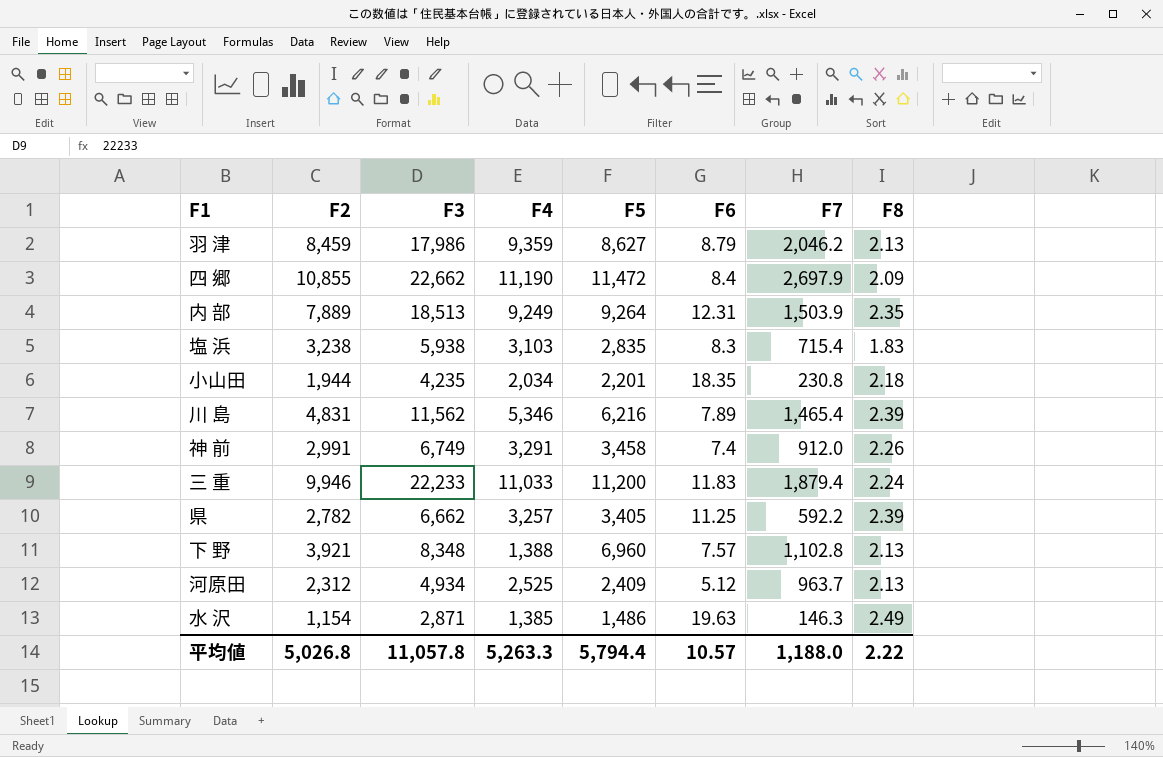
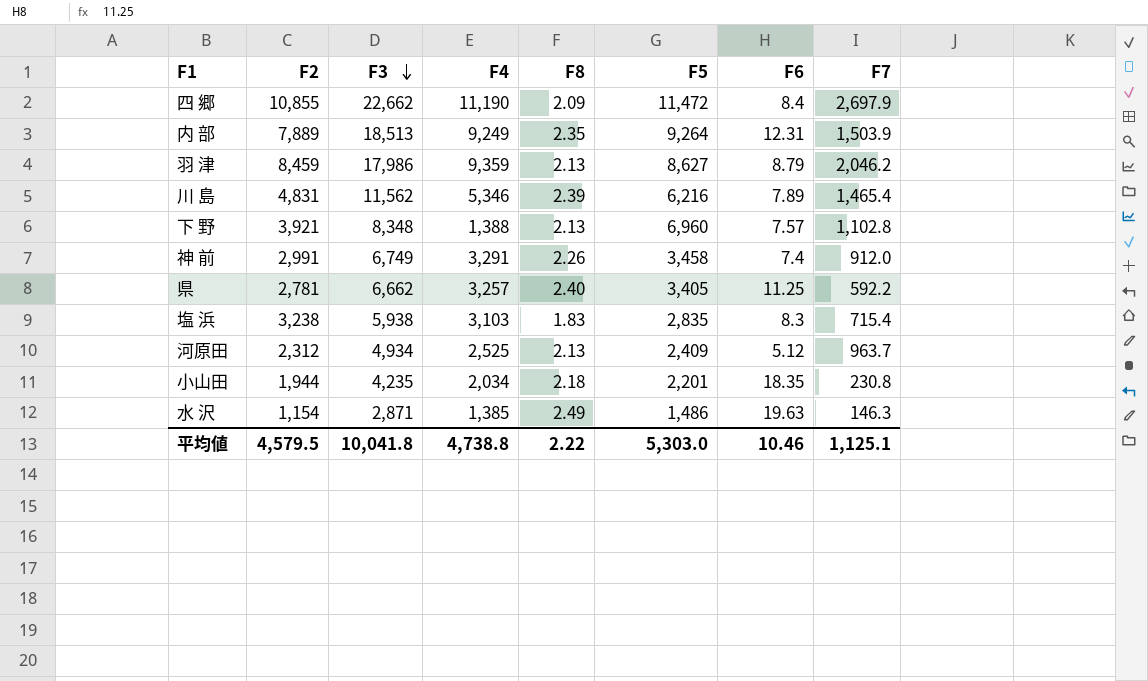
row order: none -> F3 descending
column F8 | position: 8 -> 5
row 三 重: 9,946 | 22,233 | 11,033 | 11,200 | 11.83 | 1,879.4 | 2.24 -> none
県 | F2: 2,782 -> 2,781
県 | F8: 2.39 -> 2.40
平均値 | F2: 5,026.8 -> 4,579.5
平均値 | F3: 11,057.8 -> 10,041.8
平均値 | F4: 5,263.3 -> 4,738.8
平均値 | F5: 5,794.4 -> 5,303.0
平均値 | F6: 10.57 -> 10.46
平均値 | F7: 1,188.0 -> 1,125.1

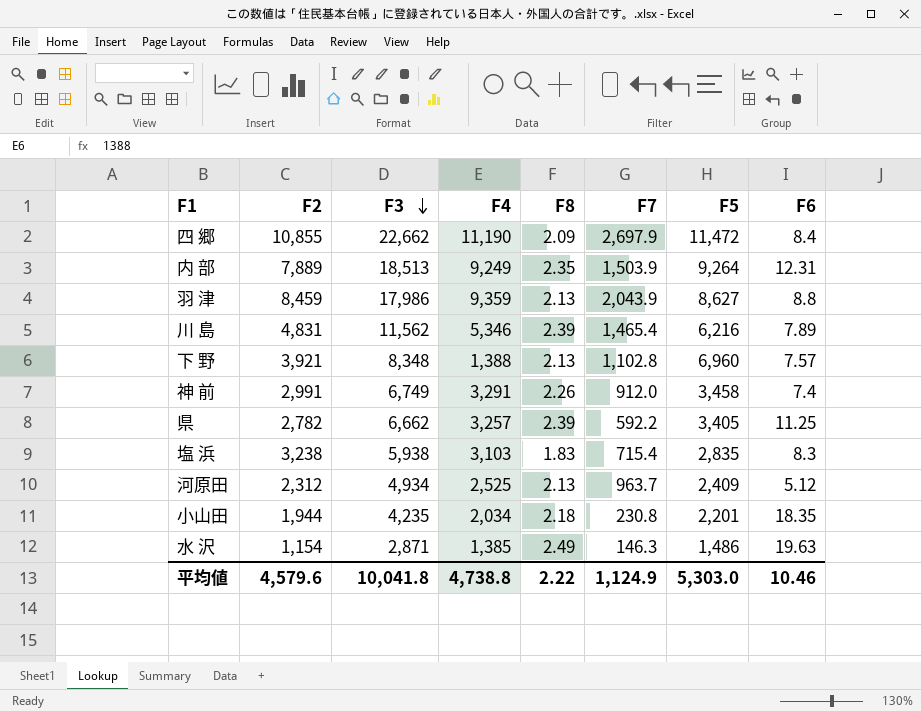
column F7 | position: 8 -> 6
羽 津 | F7: 2,046.2 -> 2,043.9
羽 津 | F6: 8.79 -> 8.8
県 | F2: 2,781 -> 2,782
県 | F8: 2.40 -> 2.39
平均値 | F2: 4,579.5 -> 4,579.6
平均値 | F7: 1,125.1 -> 1,124.9

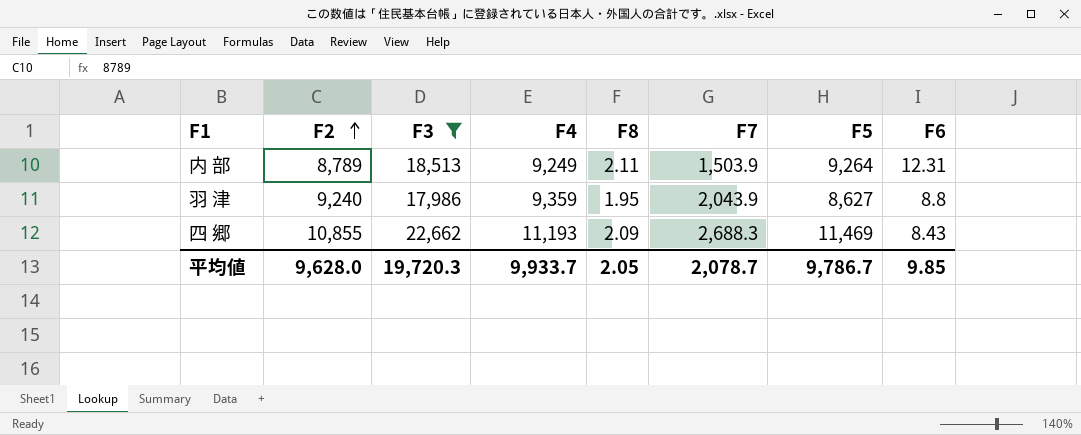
filter: none -> F3 >= 17,986
row order: F3 descending -> F2 ascending
内 部 | F2: 7,889 -> 8,789
内 部 | F8: 2.35 -> 2.11
羽 津 | F2: 8,459 -> 9,240
羽 津 | F8: 2.13 -> 1.95
四 郷 | F4: 11,190 -> 11,193
四 郷 | F7: 2,697.9 -> 2,688.3
四 郷 | F5: 11,472 -> 11,469
四 郷 | F6: 8.4 -> 8.43
平均値 | F2: 4,579.6 -> 9,628.0
平均値 | F3: 10,041.8 -> 19,720.3
平均値 | F4: 4,738.8 -> 9,933.7
平均値 | F8: 2.22 -> 2.05
平均値 | F7: 1,124.9 -> 2,078.7
平均値 | F5: 5,303.0 -> 9,786.7
平均値 | F6: 10.46 -> 9.85

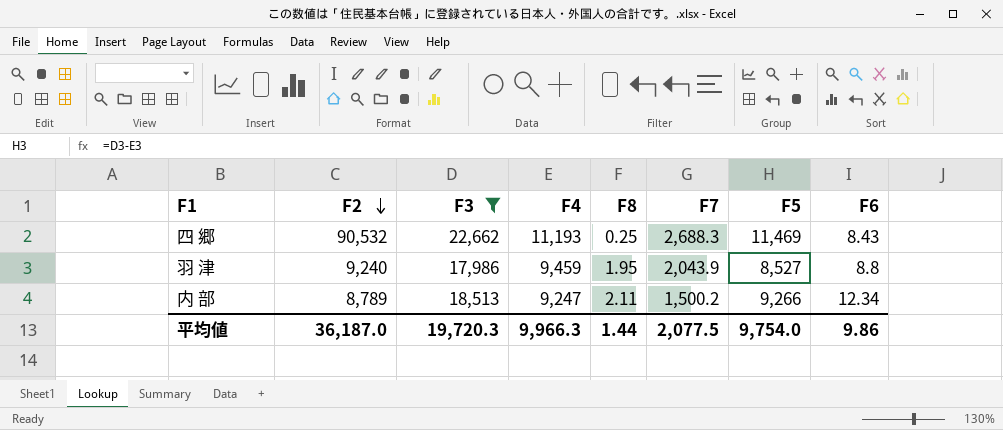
row order: F2 ascending -> F2 descending
四 郷 | F2: 10,855 -> 90,532
四 郷 | F8: 2.09 -> 0.25
羽 津 | F4: 9,359 -> 9,459
羽 津 | F5: 8,627 -> 8,527
内 部 | F4: 9,249 -> 9,247
内 部 | F7: 1,503.9 -> 1,500.2
内 部 | F5: 9,264 -> 9,266
内 部 | F6: 12.31 -> 12.34
平均値 | F2: 9,628.0 -> 36,187.0
平均値 | F4: 9,933.7 -> 9,966.3
平均値 | F8: 2.05 -> 1.44
平均値 | F7: 2,078.7 -> 2,077.5
平均値 | F5: 9,786.7 -> 9,754.0
平均値 | F6: 9.85 -> 9.86

